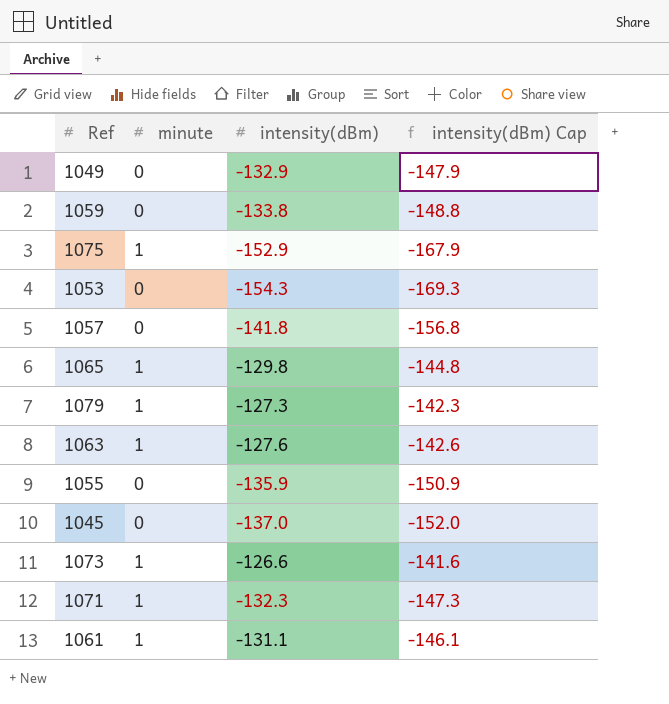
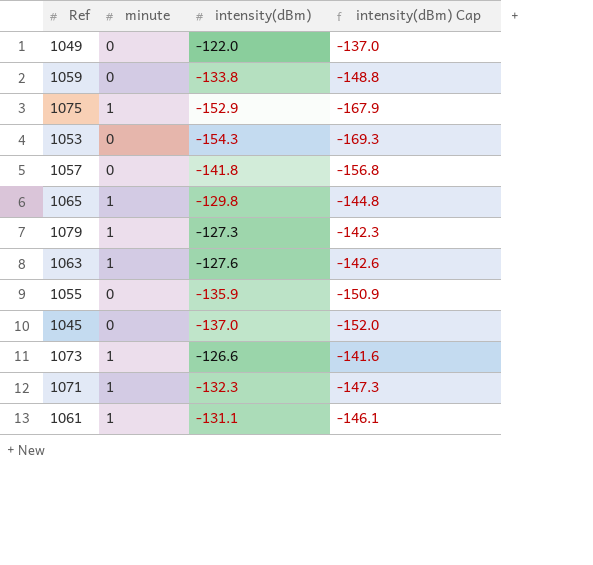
1049 | intensity(dBm): -132.9 -> -122.0
1049 | intensity(dBm) Cap: -147.9 -> -137.0

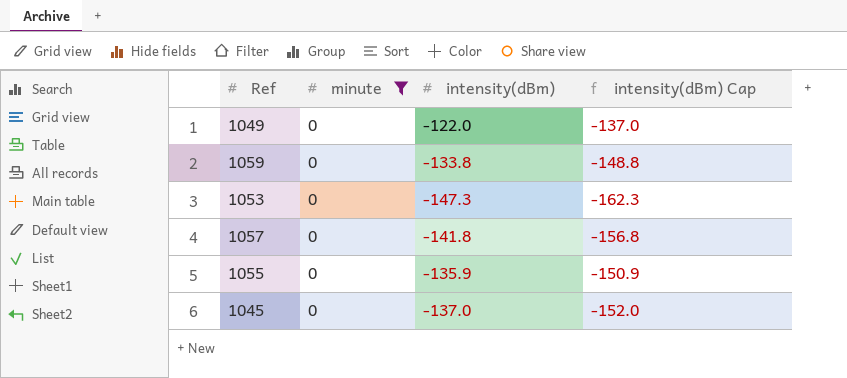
filter: none -> minute = 0
1053 | intensity(dBm): -154.3 -> -147.3
1053 | intensity(dBm) Cap: -169.3 -> -162.3

